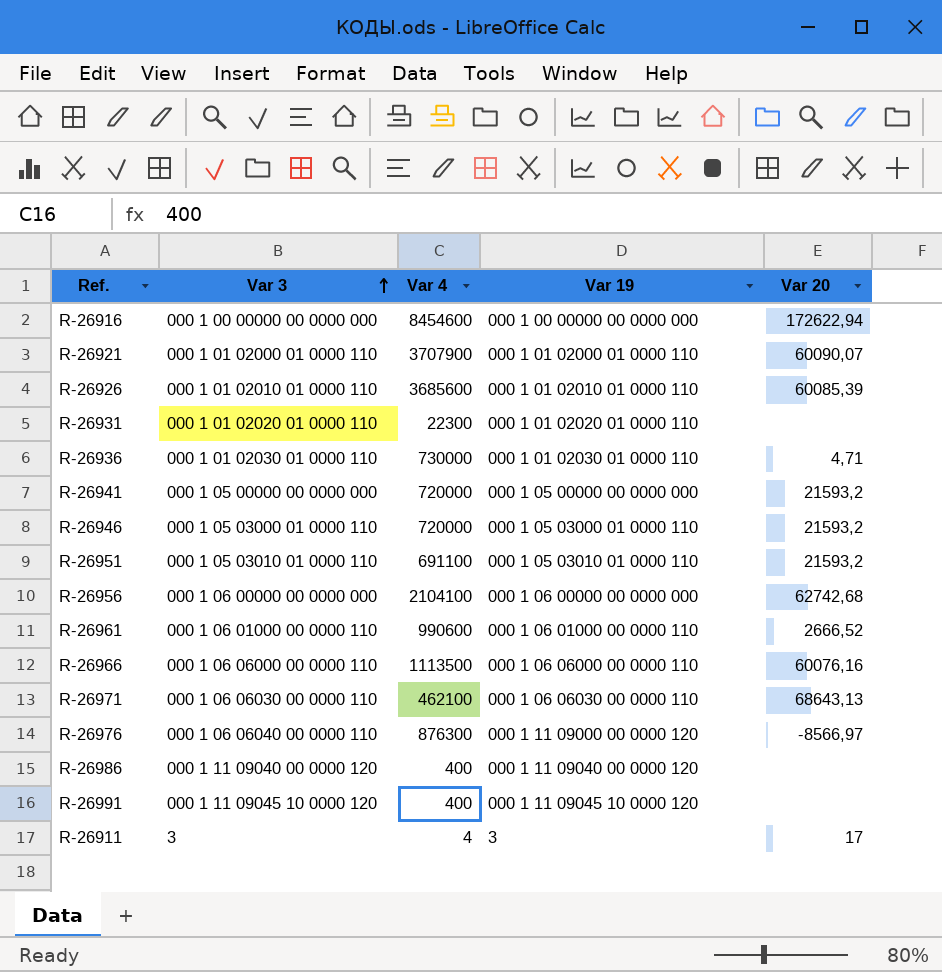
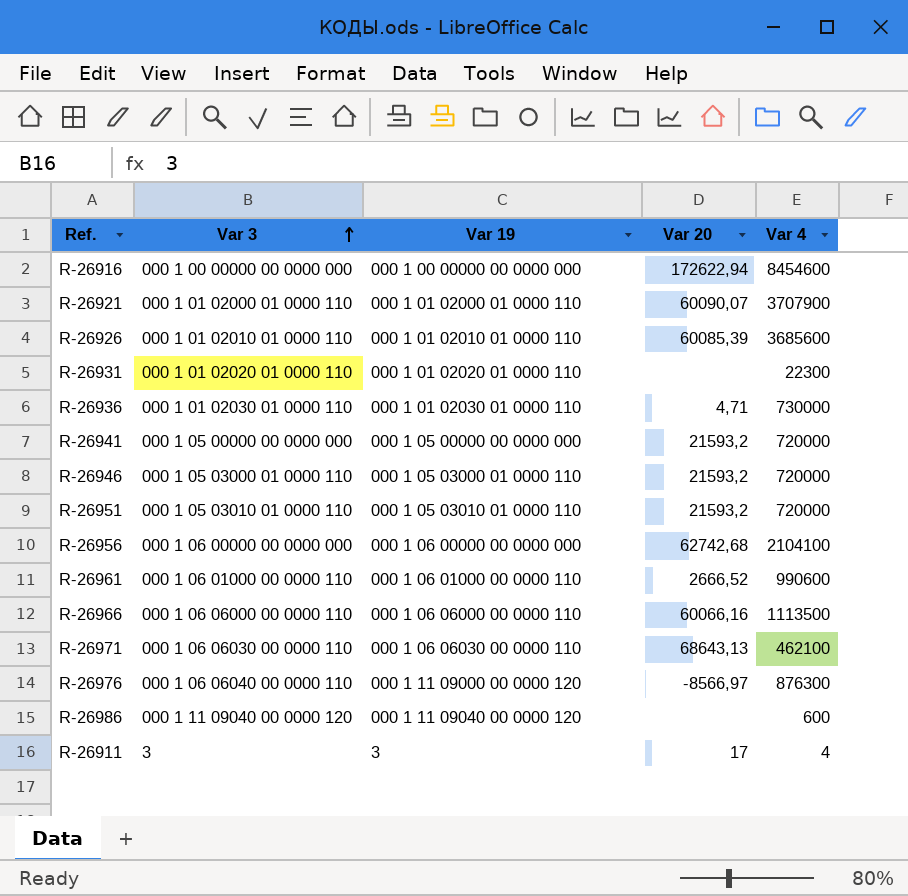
column Var 4 | position: 3 -> 5
row R-26991: 000 1 11 09045 10 0000 120 | 400 | 000 1 11 09045 10 0000 120 | none -> none
R-26951 | Var 4: 691100 -> 720000
R-26966 | Var 20: 60076,16 -> 60066,16
R-26986 | Var 4: 400 -> 600

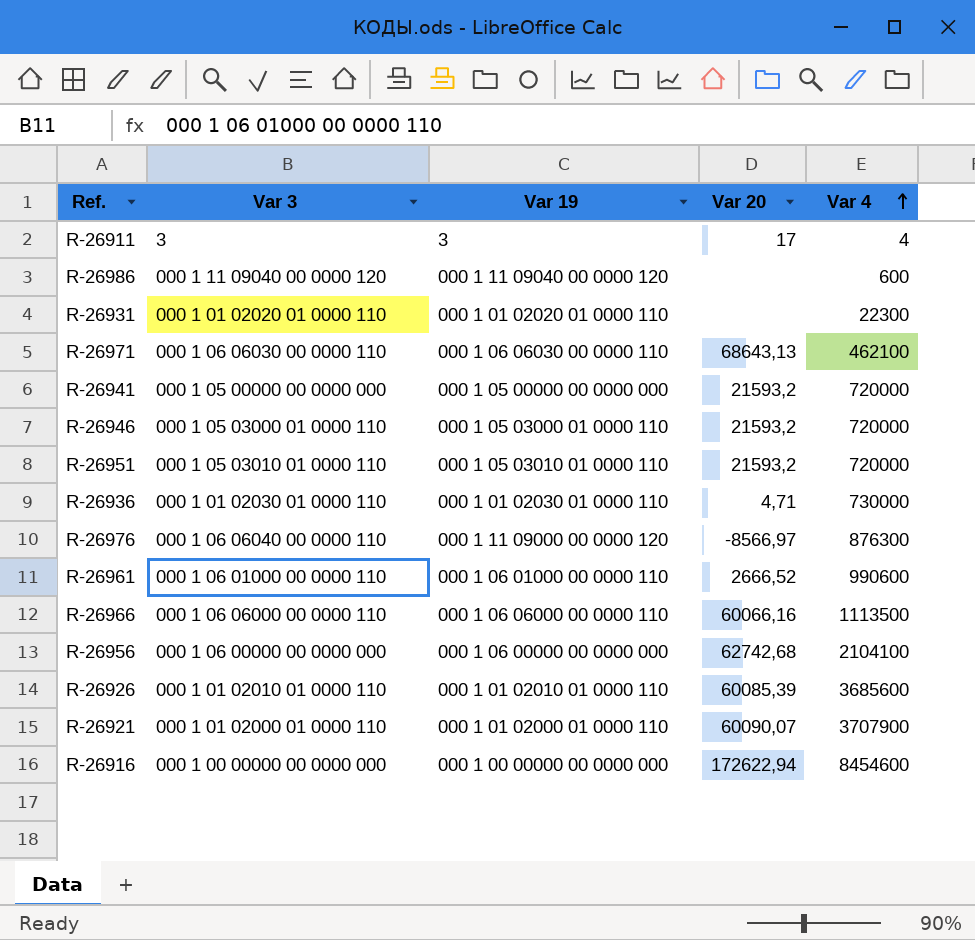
row order: Var 3 ascending -> Var 4 ascending

